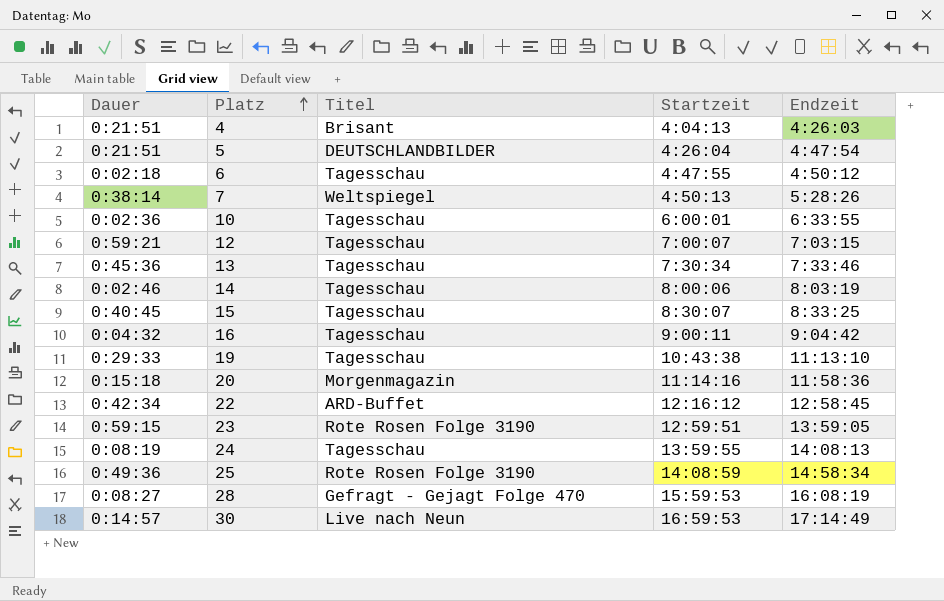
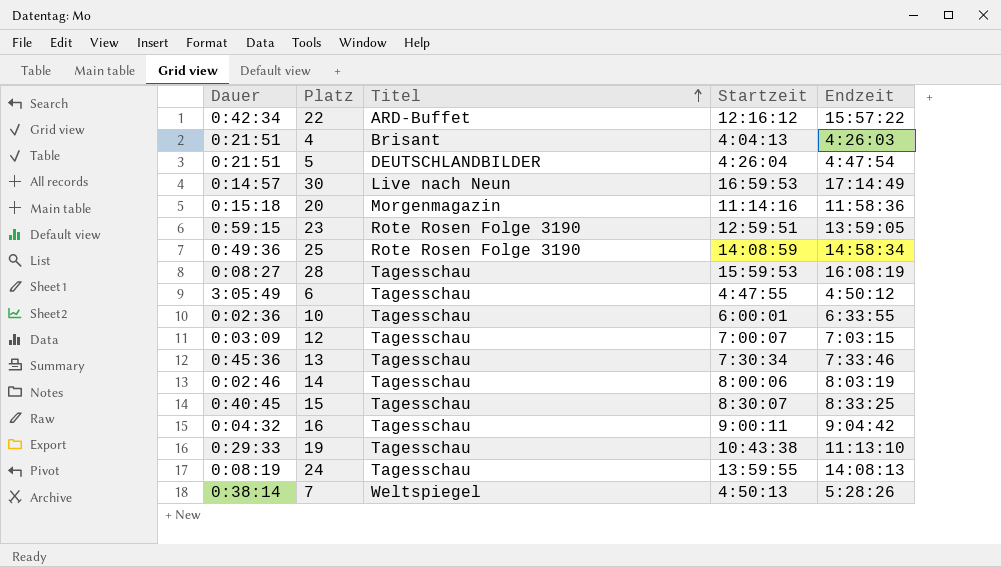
row order: Platz ascending -> Titel ascending
22 | Endzeit: 12:58:45 -> 15:57:22
28 | Titel: Gefragt - Gejagt Folge 470 -> Tagesschau
6 | Dauer: 0:02:18 -> 3:05:49
12 | Dauer: 0:59:21 -> 0:03:09

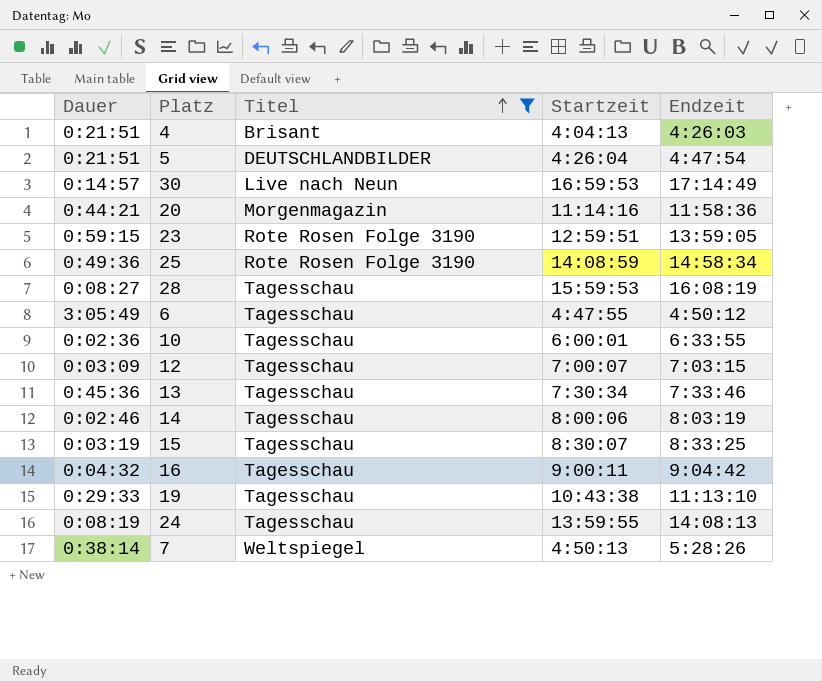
filter: none -> Titel != ARD-Buffet
20 | Dauer: 0:15:18 -> 0:44:21
15 | Dauer: 0:40:45 -> 0:03:19

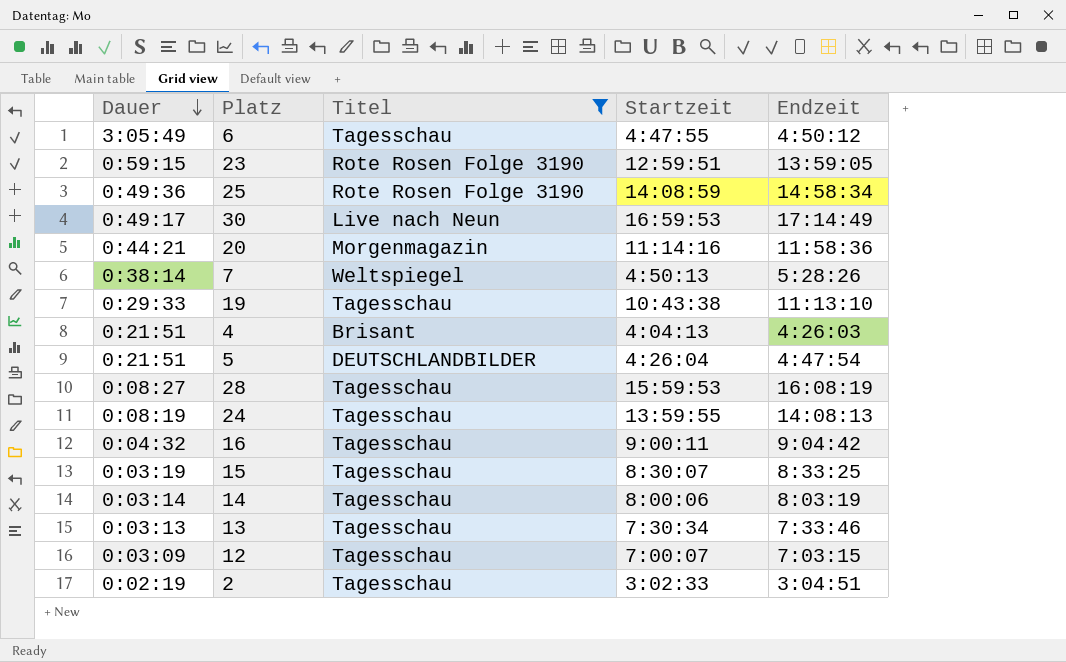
row order: Titel ascending -> Dauer descending
row 10: 0:02:36 | Tagesschau | 6:00:01 | 6:33:55 -> none
30 | Dauer: 0:14:57 -> 0:49:17
14 | Dauer: 0:02:46 -> 0:03:14
13 | Dauer: 0:45:36 -> 0:03:13
row 2: none -> 0:02:19 | Tagesschau | 3:02:33 | 3:04:51

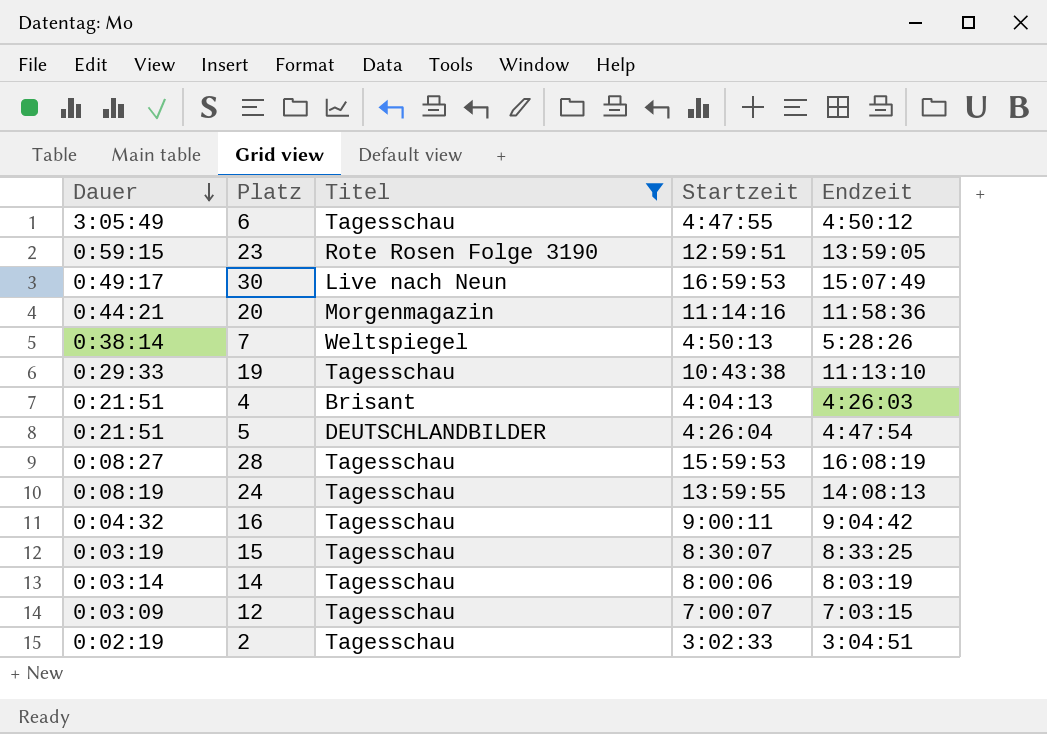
row 25: 0:49:36 | Rote Rosen Folge 3190 | 14:08:59 | 14:58:34 -> none
row 13: 0:03:13 | Tagesschau | 7:30:34 | 7:33:46 -> none
30 | Endzeit: 17:14:49 -> 15:07:49

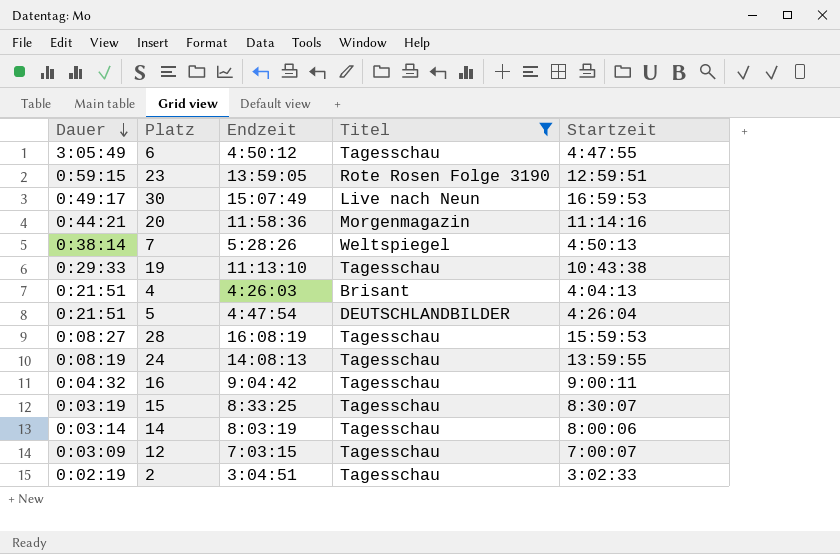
column Endzeit | position: 5 -> 3

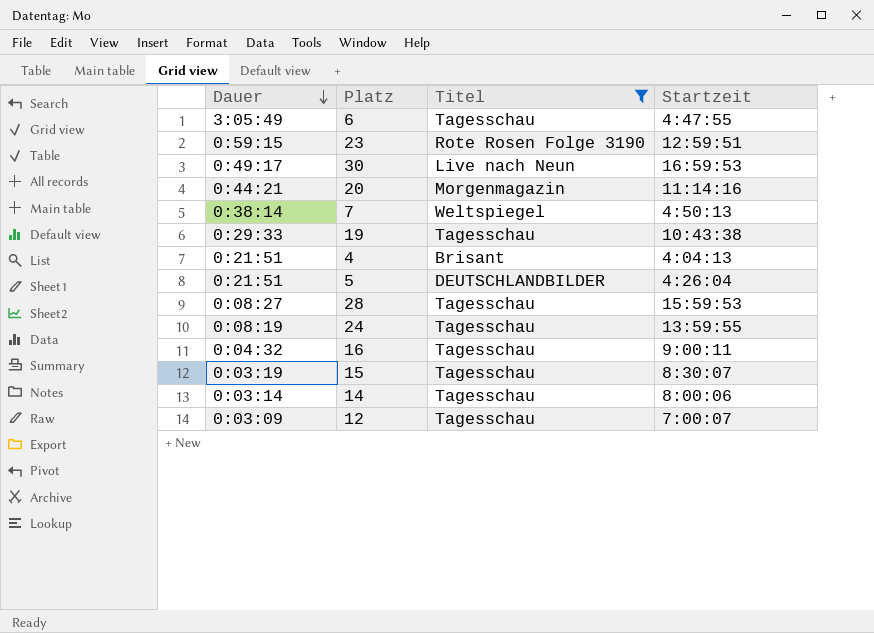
column Endzeit | position: 3 -> none
row 2: 0:02:19 | 3:04:51 | Tagesschau | 3:02:33 -> none

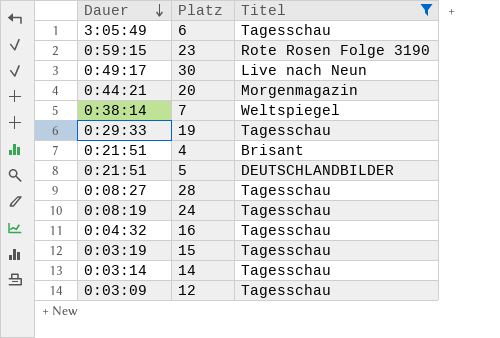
column Startzeit | position: 4 -> none

